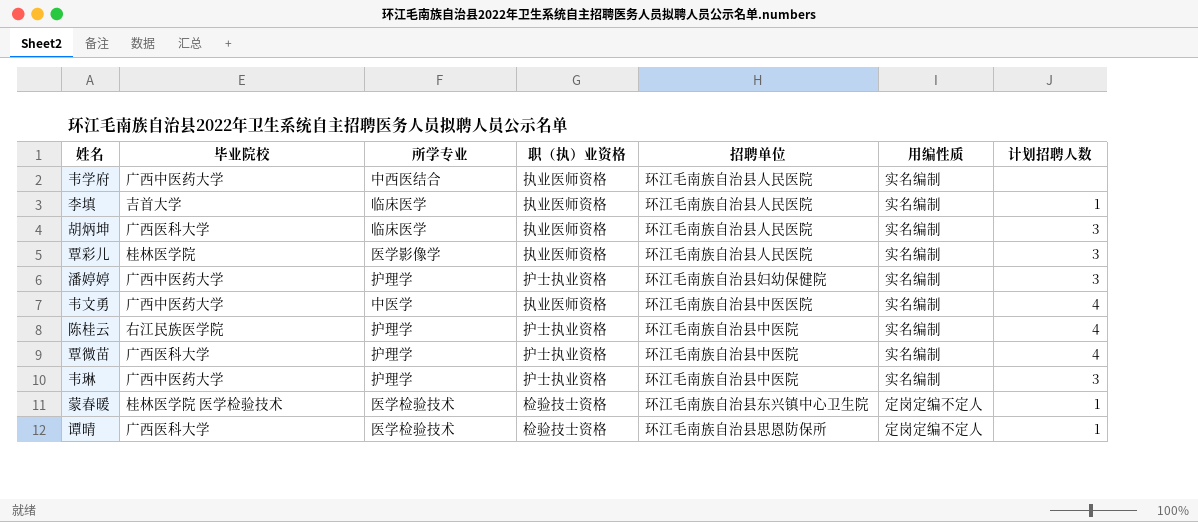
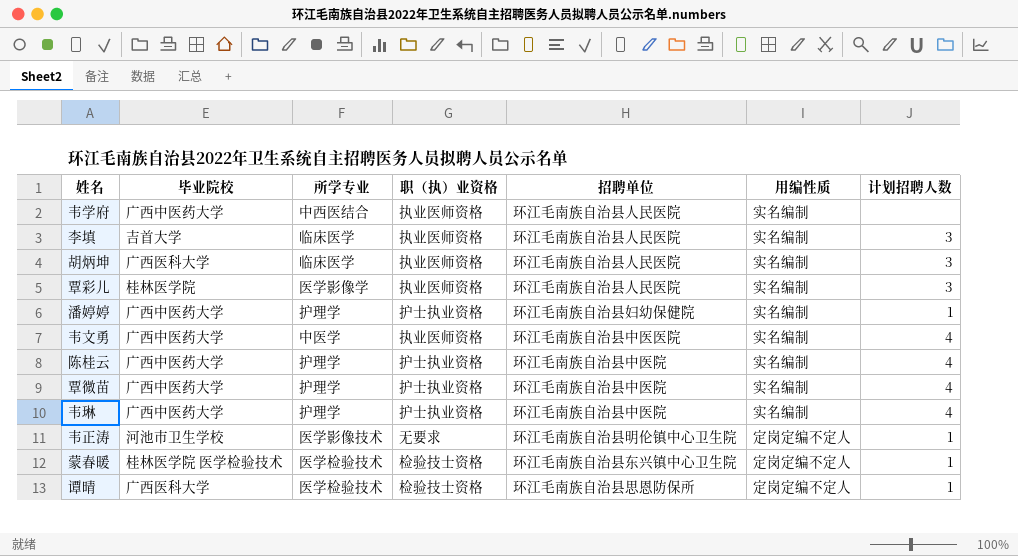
李填 | 计划招聘人数: 1 -> 3
潘婷婷 | 计划招聘人数: 3 -> 1
陈桂云 | 毕业院校: 右江民族医学院 -> 广西中医药大学
覃微苗 | 毕业院校: 广西医科大学 -> 广西中医药大学
韦琳 | 计划招聘人数: 3 -> 4
row 韦正涛: none -> 河池市卫生学校 | 医学影像技术 | 无要求 | 环江毛南族自治县明伦镇中心卫生院 | 定岗定编不定人 | 1

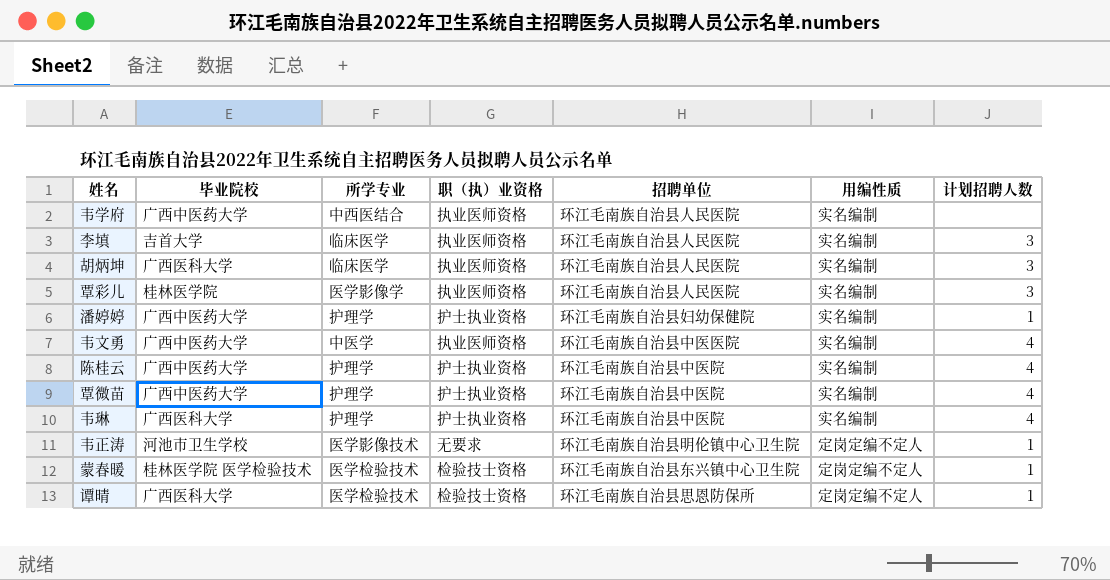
韦琳 | 毕业院校: 广西中医药大学 -> 广西医科大学

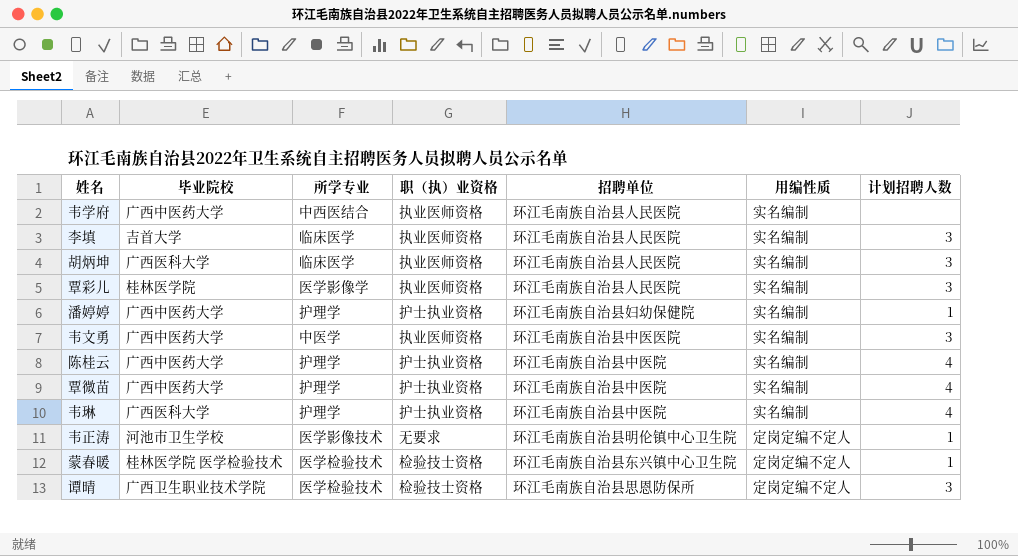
韦文勇 | 计划招聘人数: 4 -> 3
谭晴 | 毕业院校: 广西医科大学 -> 广西卫生职业技术学院
谭晴 | 计划招聘人数: 1 -> 3

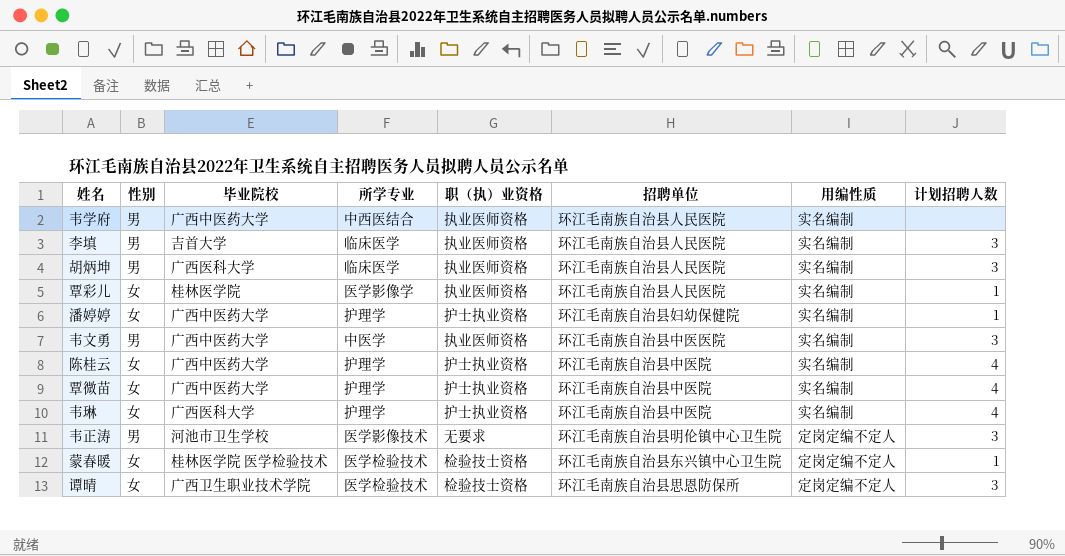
column 性别 | position: none -> 2
覃彩儿 | 计划招聘人数: 3 -> 1
韦正涛 | 计划招聘人数: 1 -> 3

